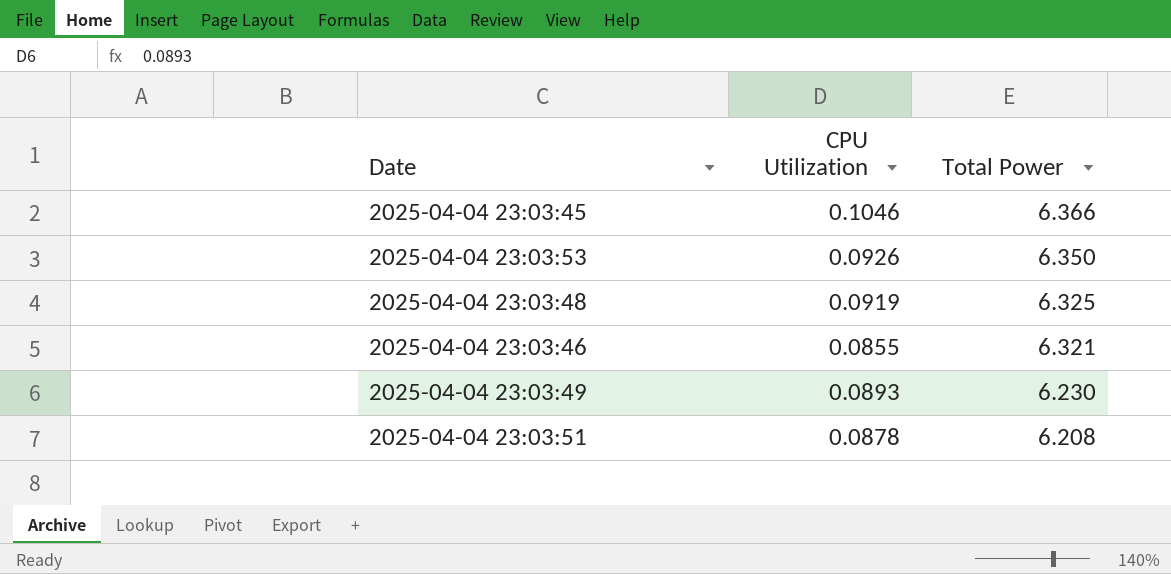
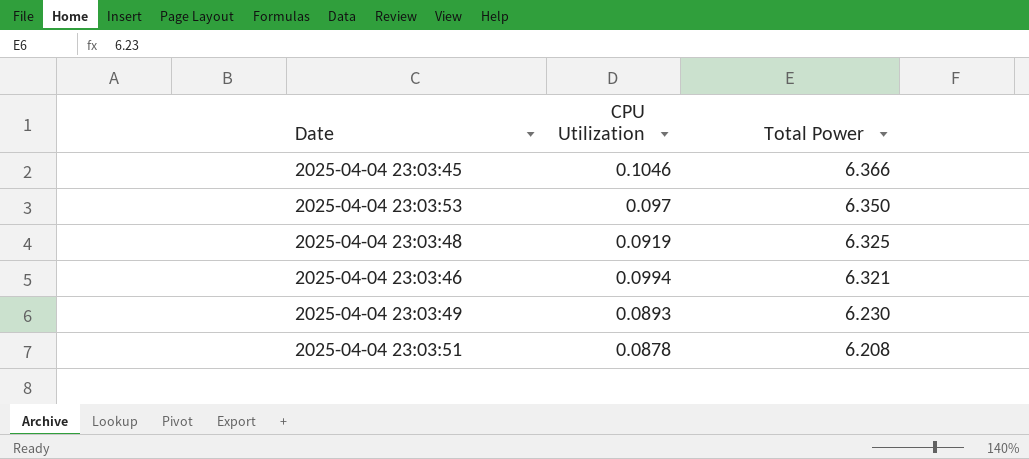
2025-04-04 23:03:53 | CPU Utilization: 0.0926 -> 0.097
2025-04-04 23:03:46 | CPU Utilization: 0.0855 -> 0.0994

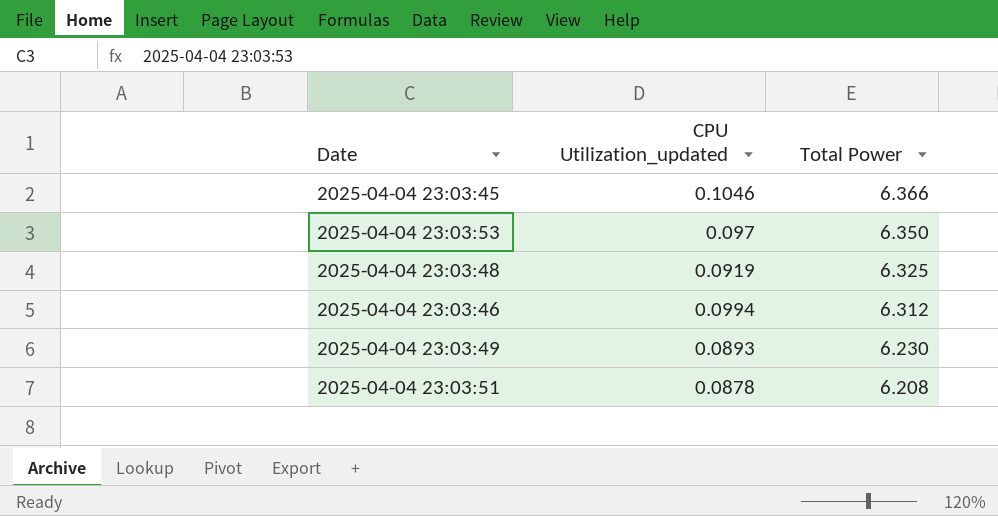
column name: CPU Utilization -> CPU Utilization_updated
2025-04-04 23:03:46 | Total Power: 6.321 -> 6.312

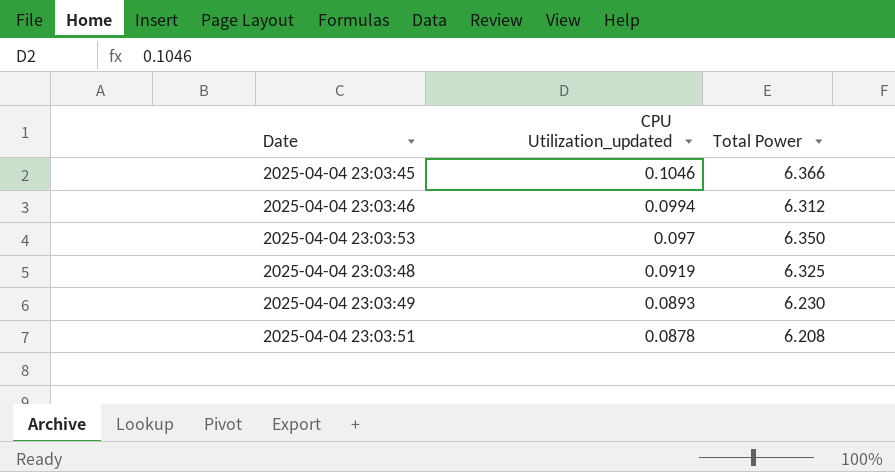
row order: Total Power descending -> CPU Utilization_updated descending

